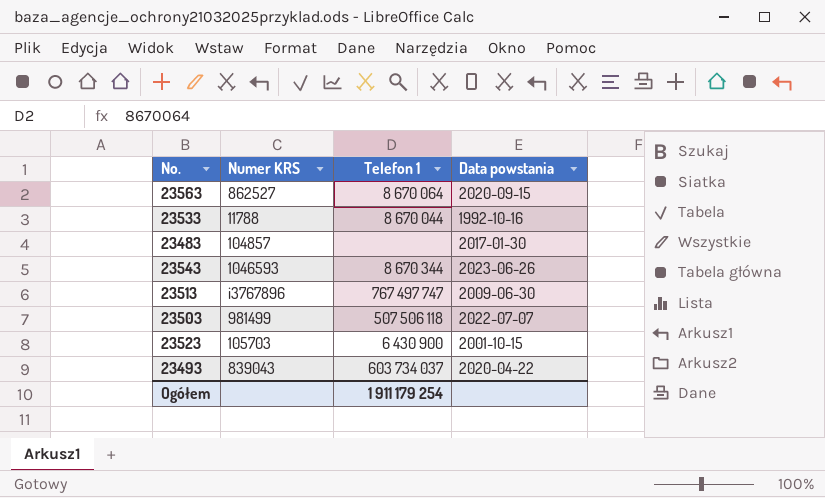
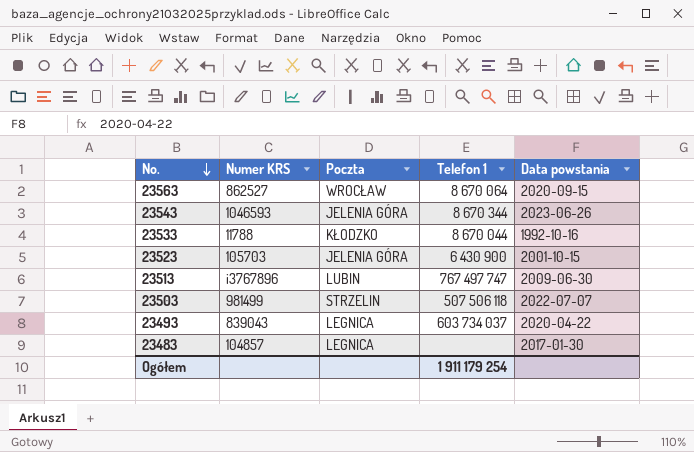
row order: none -> No. descending
column Poczta | position: none -> 3

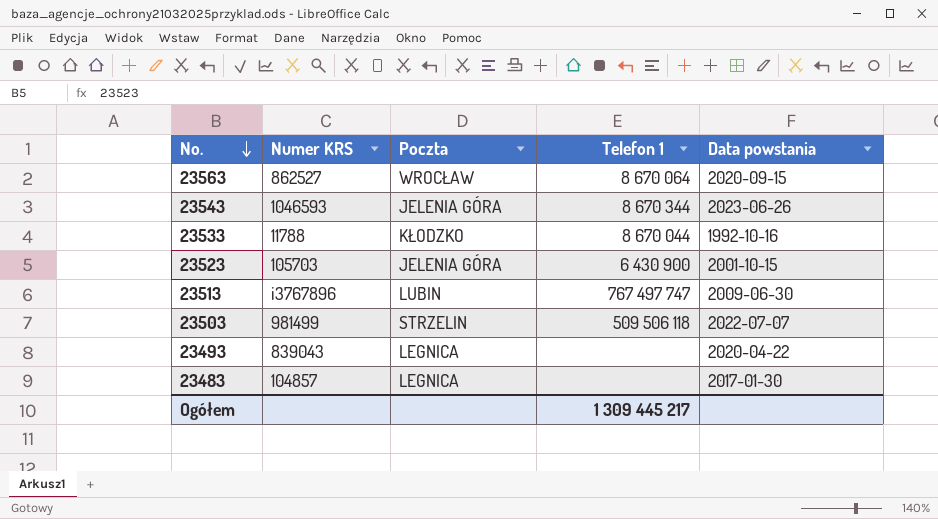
23503 | Telefon 1: 507 506 118 -> 509 506 118
23493 | Telefon 1: 603 734 037 -> none
Ogółem | Telefon 1: 1 911 179 254 -> 1 309 445 217

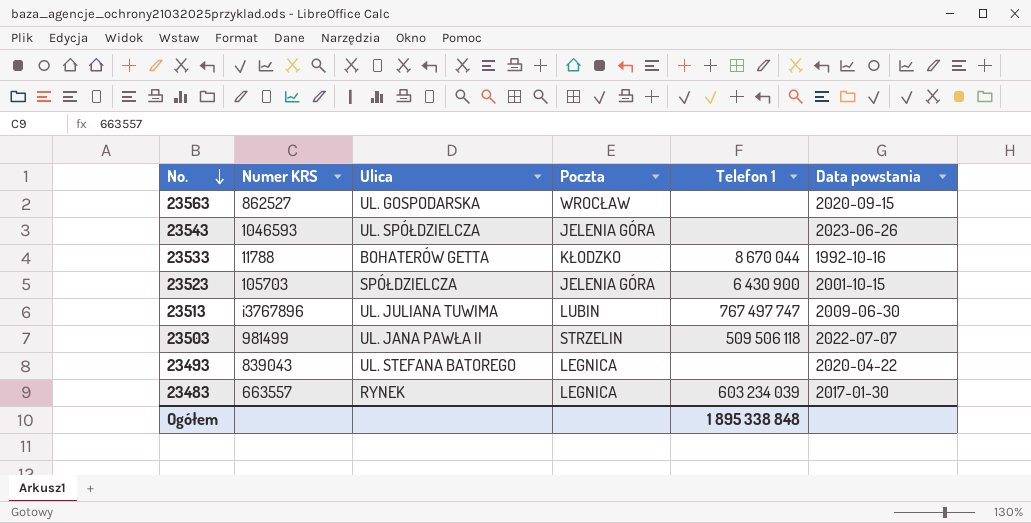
column Ulica | position: none -> 3
23563 | Telefon 1: 8 670 064 -> none
23543 | Telefon 1: 8 670 344 -> none
23483 | Numer KRS: 104857 -> 663557
23483 | Telefon 1: none -> 603 234 039
Ogółem | Telefon 1: 1 309 445 217 -> 1 895 338 848

